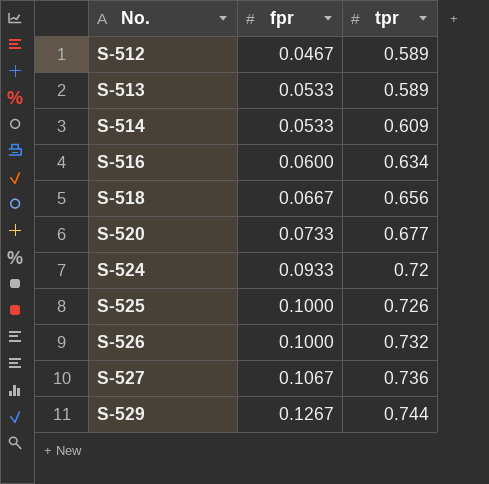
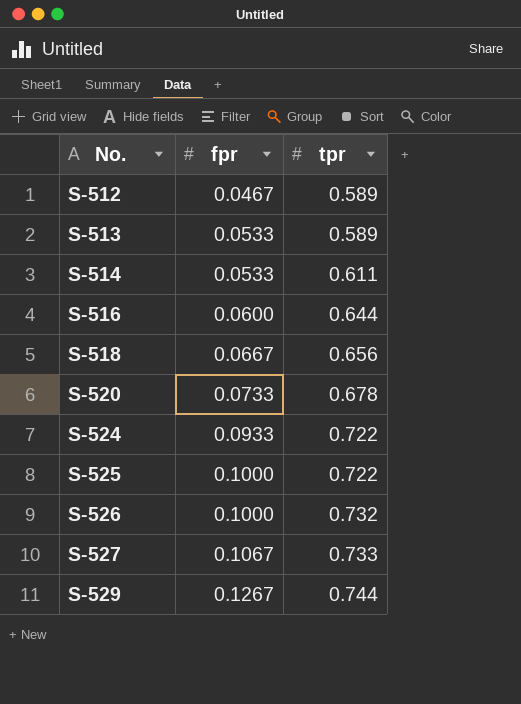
S-514 | tpr: 0.609 -> 0.611
S-516 | tpr: 0.634 -> 0.644
S-520 | tpr: 0.677 -> 0.678
S-524 | tpr: 0.72 -> 0.722
S-525 | tpr: 0.726 -> 0.722
S-527 | tpr: 0.736 -> 0.733

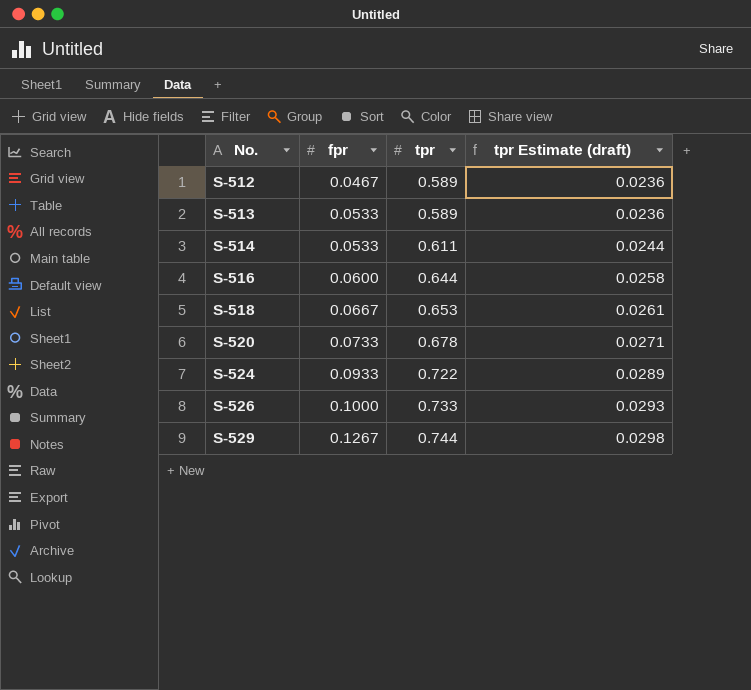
column tpr Estimate (draft) | formula: none -> [tpr] * 0.04
row S-525: 0.1000 | 0.722 -> none
row S-527: 0.1067 | 0.733 -> none
S-518 | tpr: 0.656 -> 0.653
S-526 | tpr: 0.732 -> 0.733

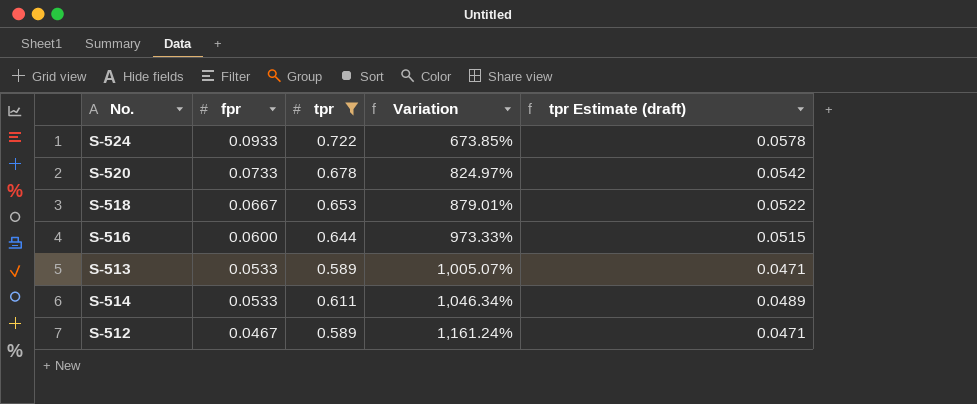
filter: none -> tpr <= 0.722
row order: No. ascending -> fpr descending
column Variation | formula: none -> ([tpr] - [fpr]) / [fpr]
column tpr Estimate (draft) | formula: [tpr] * 0.04 -> [tpr] * 0.08

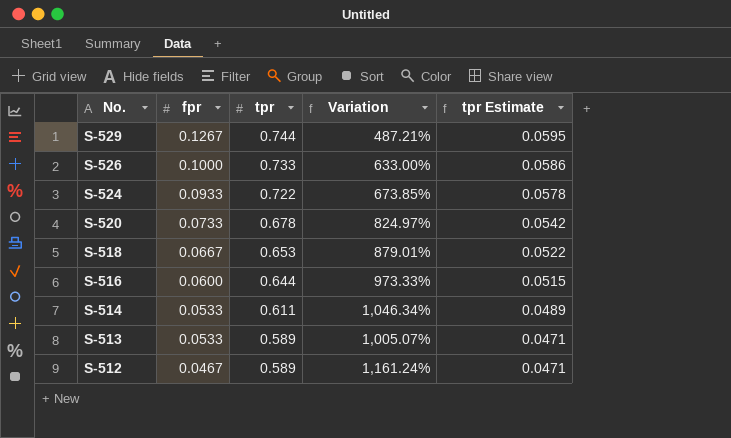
filter: tpr <= 0.722 -> none
row order: fpr descending -> No. descending
column name: tpr Estimate (draft) -> tpr Estimate

